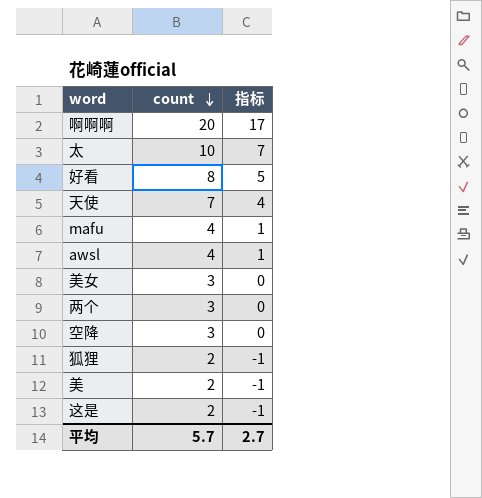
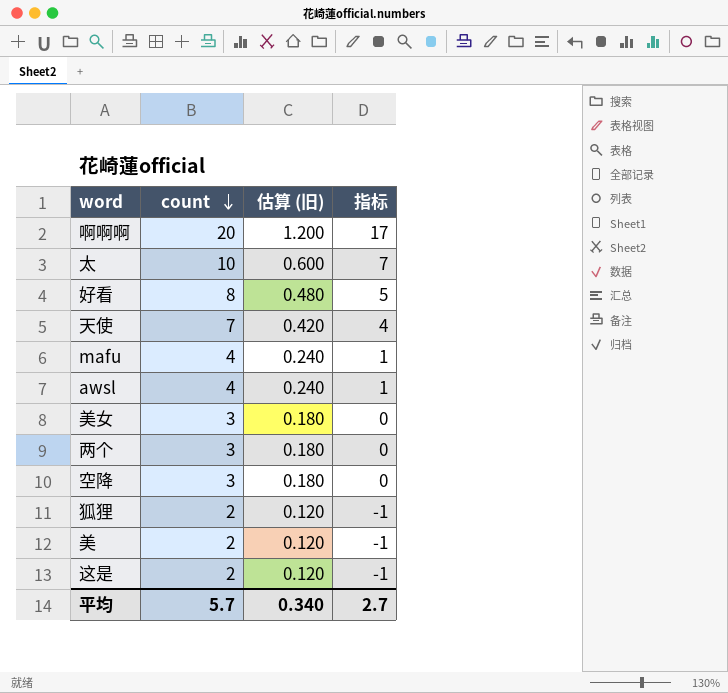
column 估算 (旧) | formula: none -> [count] * 0.06

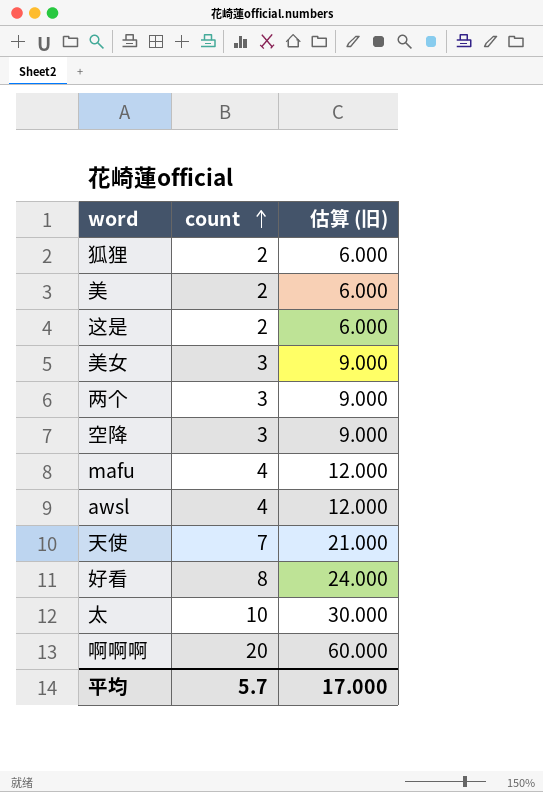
row order: count descending -> count ascending
column 指标 | formula: [count] - 3 -> none
column 估算 (旧) | formula: [count] * 0.06 -> [count] * 3
平均 | 估算 (旧): 0.340 -> 17.000

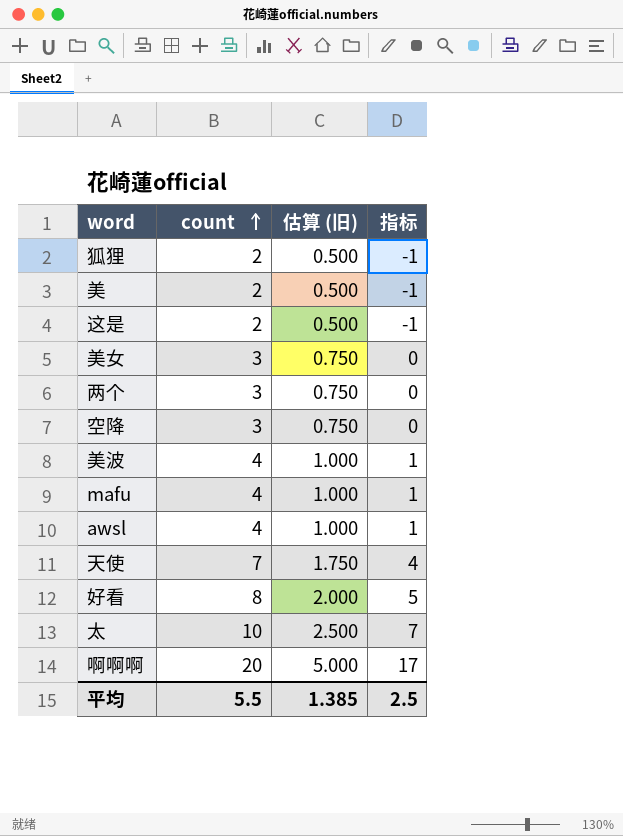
column 估算 (旧) | formula: [count] * 3 -> [count] * 0.25
column 指标 | formula: none -> [count] - 3
row 美波: none -> 4 | 1.000 | 1
平均 | count: 5.7 -> 5.5
平均 | 估算 (旧): 17.000 -> 1.385

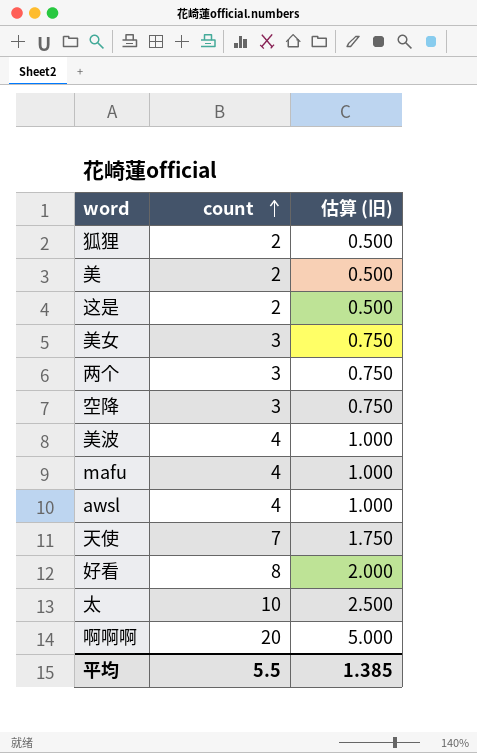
column 指标 | formula: [count] - 3 -> none

